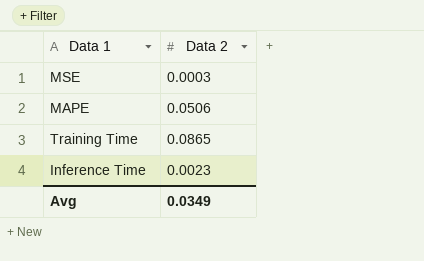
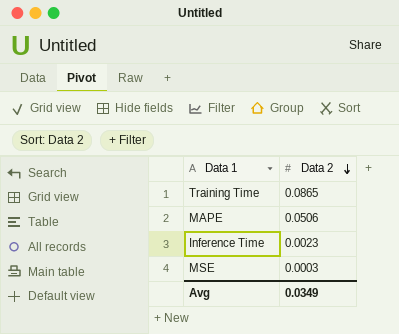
row order: none -> Data 2 descending

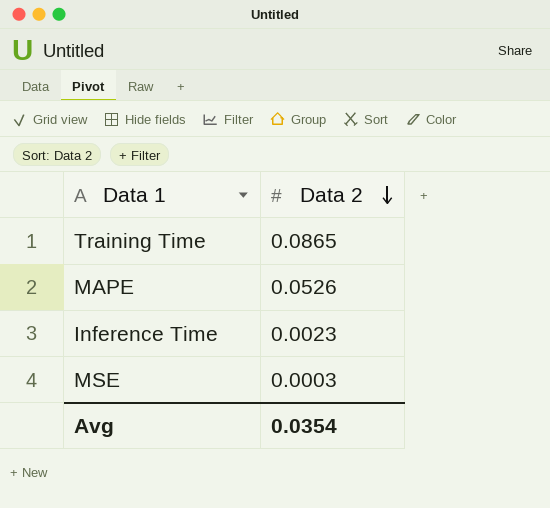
MAPE | Data 2: 0.0506 -> 0.0526
Avg | Data 2: 0.0349 -> 0.0354

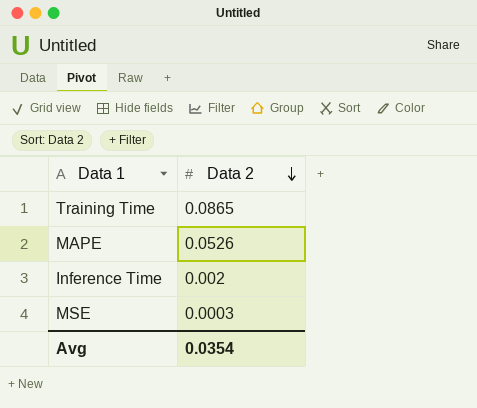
Inference Time | Data 2: 0.0023 -> 0.002

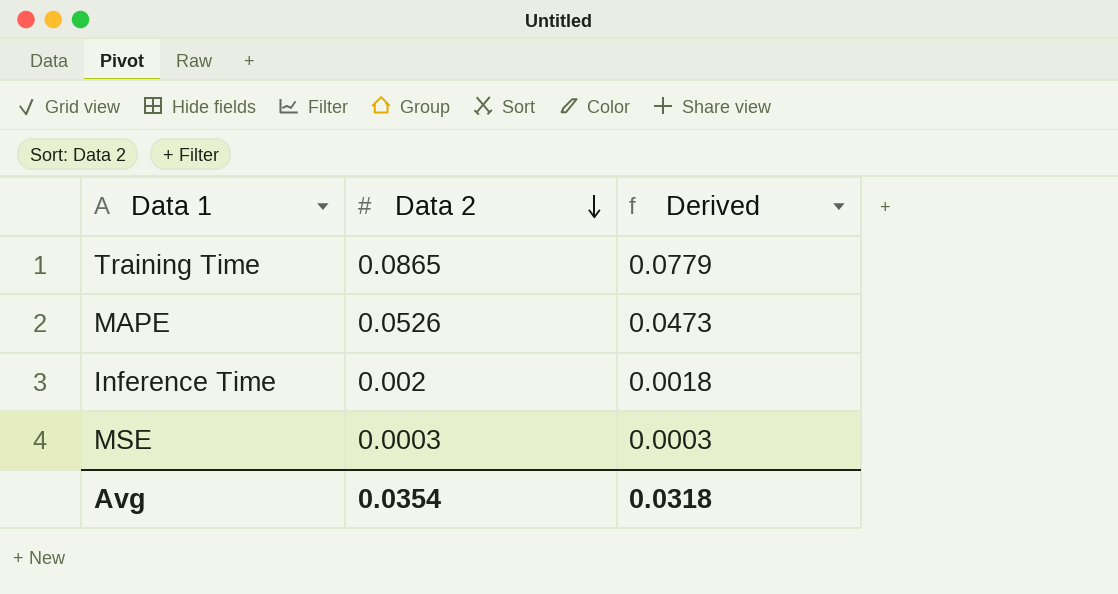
column Derived | formula: none -> [Data 2] * 0.9

